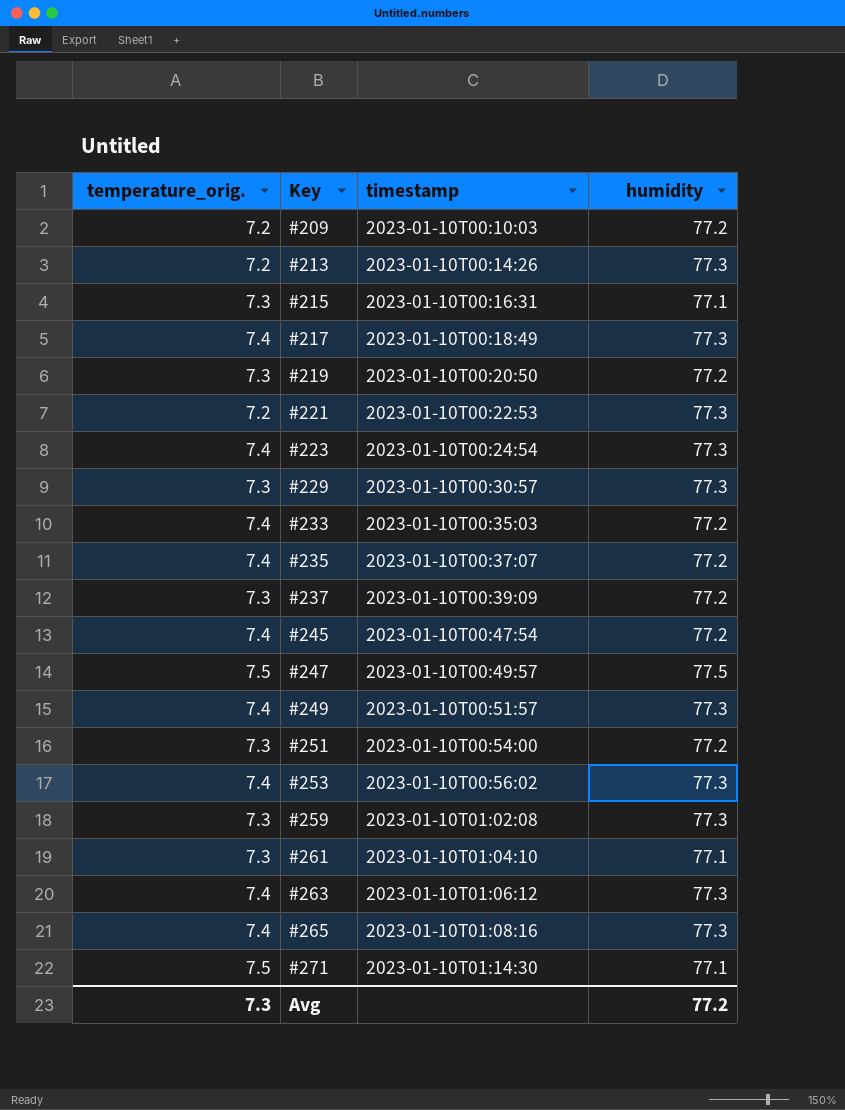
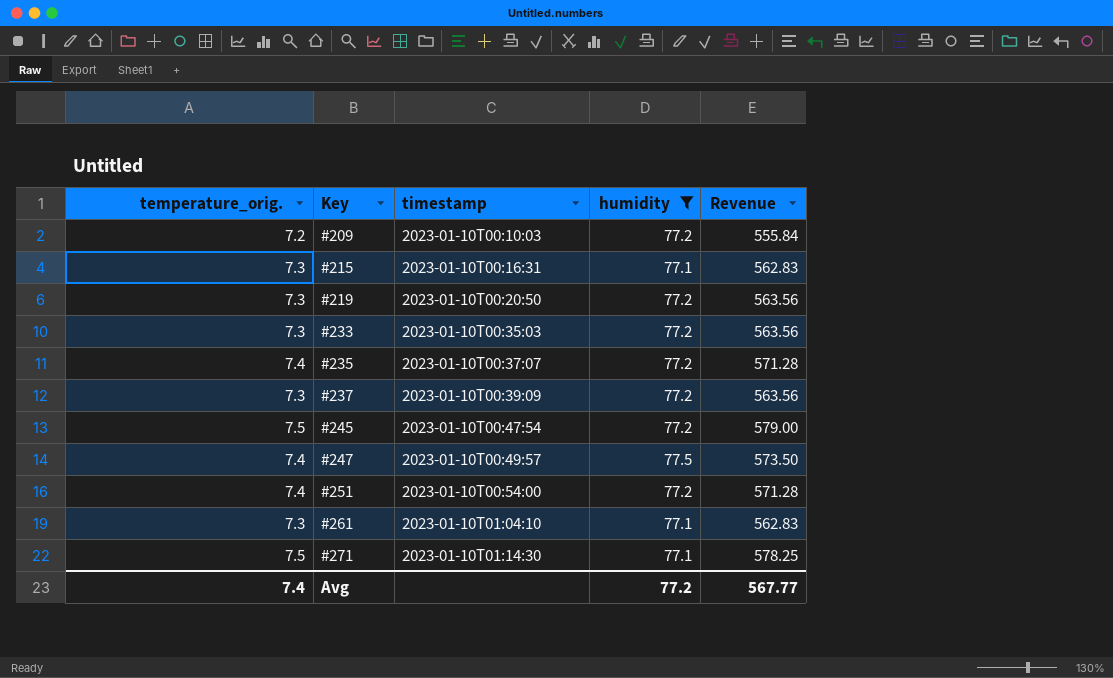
filter: none -> humidity != 77.3
column Revenue | formula: none -> [temperature_orig.] * [humidity]
#233 | temperature_orig.: 7.4 -> 7.3
#245 | temperature_orig.: 7.4 -> 7.5
#247 | temperature_orig.: 7.5 -> 7.4
#251 | temperature_orig.: 7.3 -> 7.4
Avg | temperature_orig.: 7.3 -> 7.4

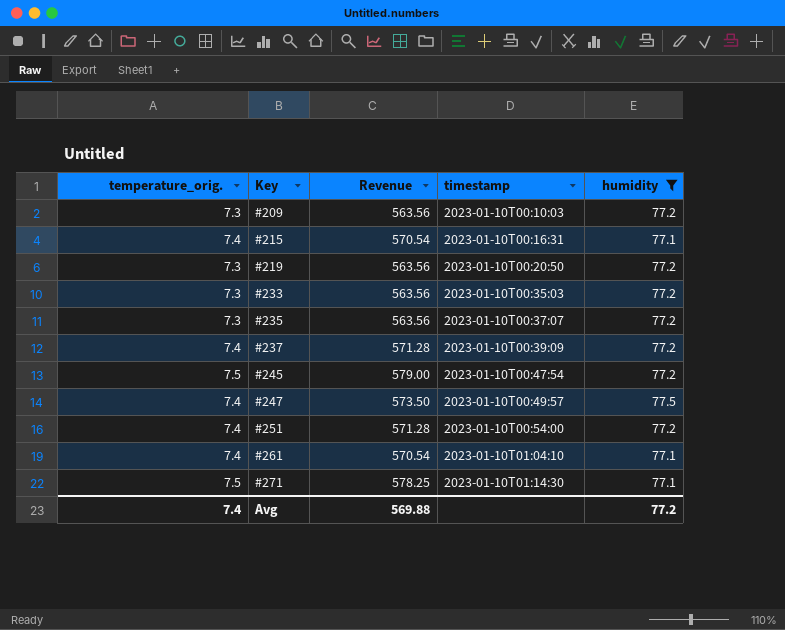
column Revenue | position: 5 -> 3
#209 | temperature_orig.: 7.2 -> 7.3
#209 | Revenue: 555.84 -> 563.56
#215 | temperature_orig.: 7.3 -> 7.4
#215 | Revenue: 562.83 -> 570.54
#235 | temperature_orig.: 7.4 -> 7.3
#235 | Revenue: 571.28 -> 563.56
#237 | temperature_orig.: 7.3 -> 7.4
#237 | Revenue: 563.56 -> 571.28
#261 | temperature_orig.: 7.3 -> 7.4
#261 | Revenue: 562.83 -> 570.54
Avg | Revenue: 567.77 -> 569.88

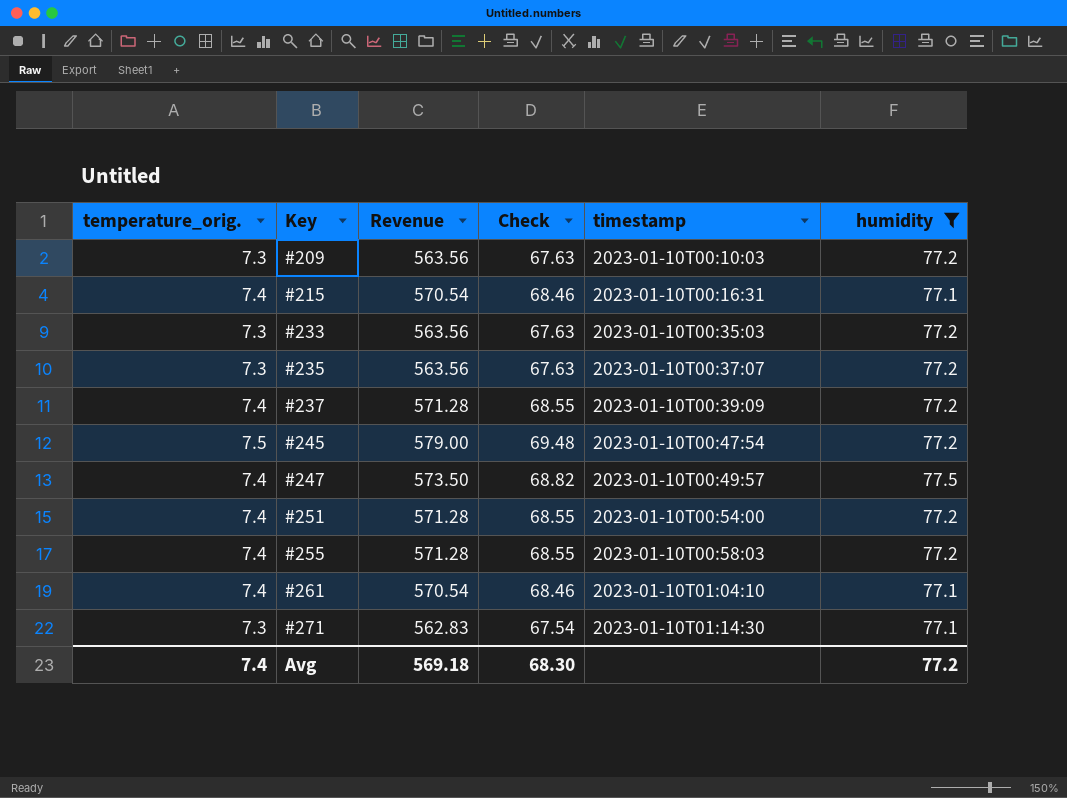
column Check | formula: none -> [Revenue] * 0.12
row #219: 7.3 | 563.56 | 2023-01-10T00:20:50 | 77.2 -> none
row #255: none -> 7.4 | 571.28 | 68.55 | 2023-01-10T00:58:03 | 77.2
#271 | temperature_orig.: 7.5 -> 7.3
#271 | Revenue: 578.25 -> 562.83
Avg | Revenue: 569.88 -> 569.18

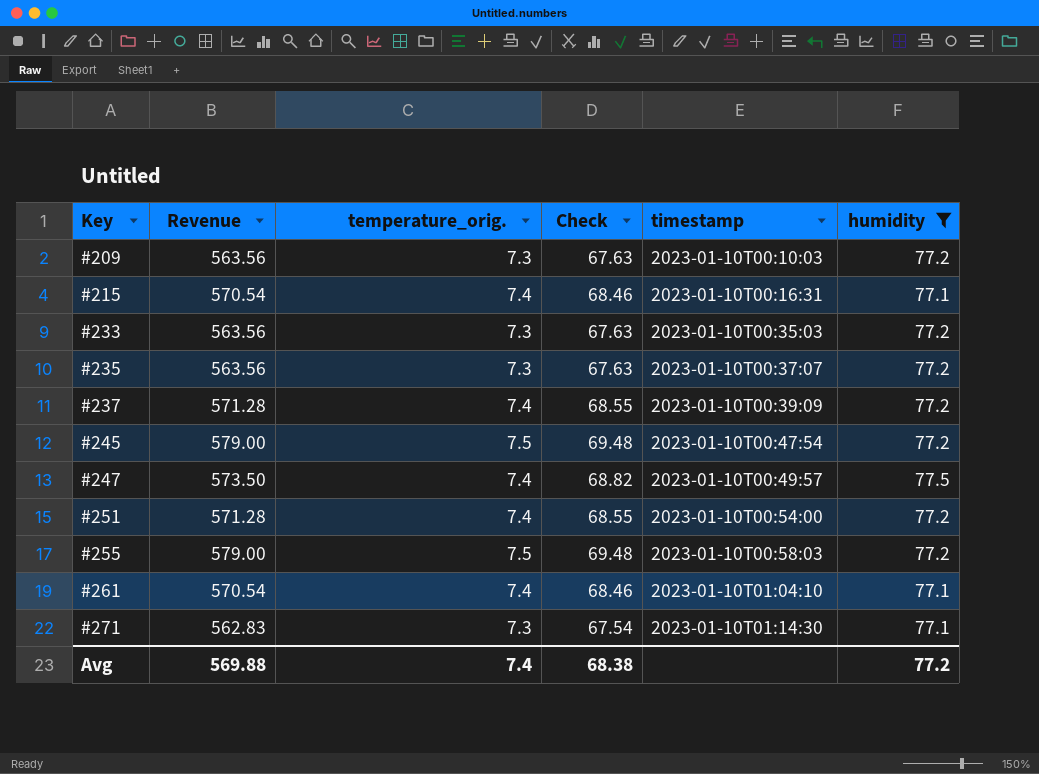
column temperature_orig. | position: 1 -> 3
#255 | Revenue: 571.28 -> 579.00
#255 | temperature_orig.: 7.4 -> 7.5
#255 | Check: 68.55 -> 69.48
Avg | Revenue: 569.18 -> 569.88
Avg | Check: 68.30 -> 68.38

